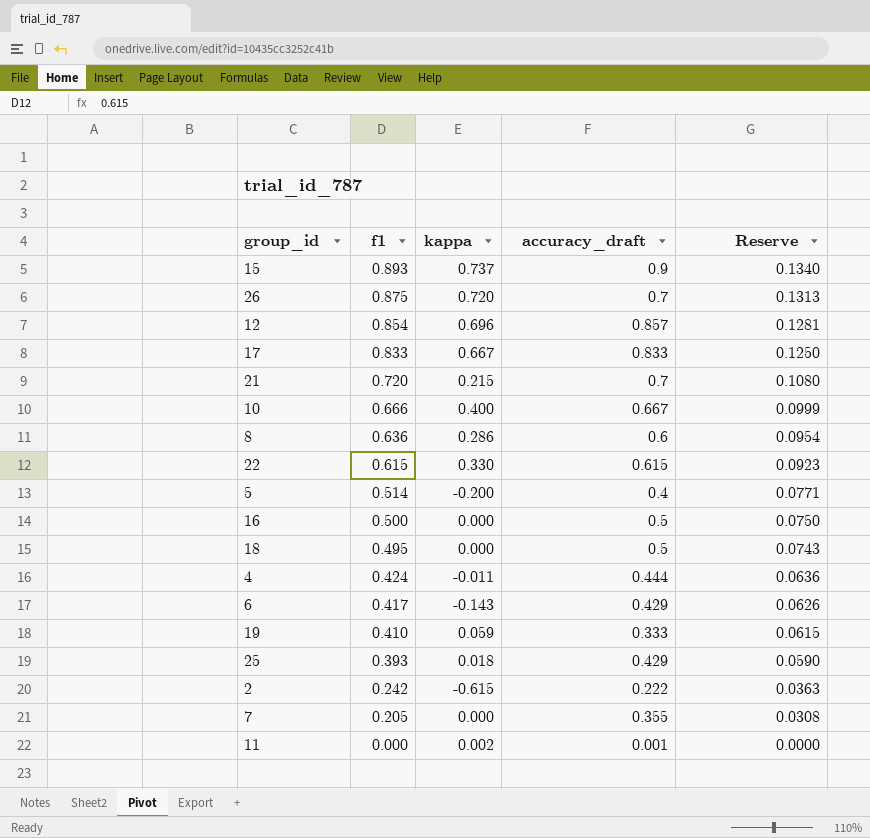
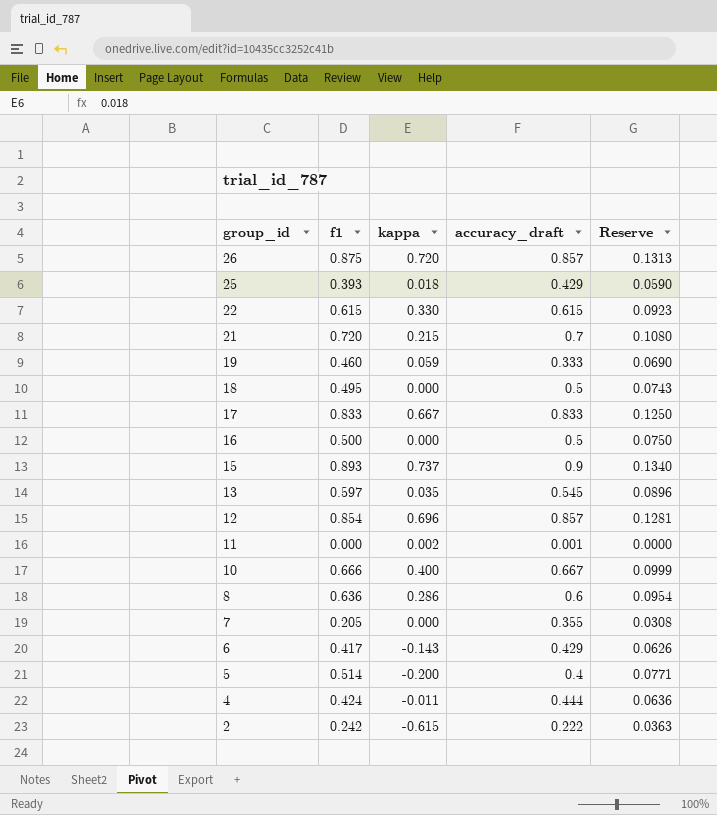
row order: f1 descending -> group_id descending
26 | accuracy_draft: 0.7 -> 0.857
19 | f1: 0.410 -> 0.460
19 | Reserve: 0.0615 -> 0.0690
row 13: none -> 0.597 | 0.035 | 0.545 | 0.0896

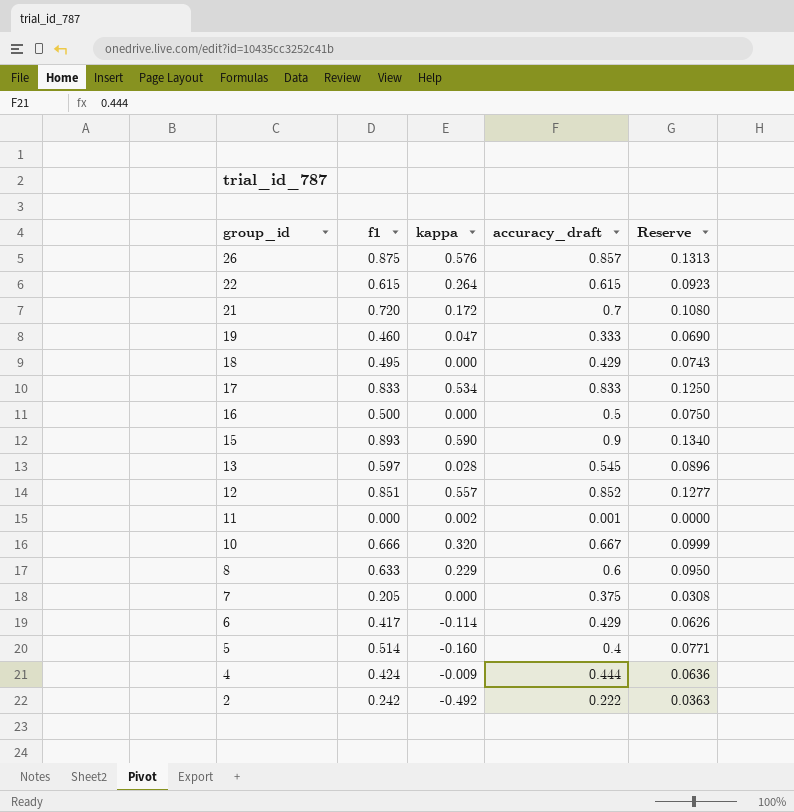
row 25: 0.393 | 0.018 | 0.429 | 0.0590 -> none
26 | kappa: 0.720 -> 0.576
22 | kappa: 0.330 -> 0.264
21 | kappa: 0.215 -> 0.172
19 | kappa: 0.059 -> 0.047
18 | accuracy_draft: 0.5 -> 0.429
17 | kappa: 0.667 -> 0.534
15 | kappa: 0.737 -> 0.590
13 | kappa: 0.035 -> 0.028
12 | f1: 0.854 -> 0.851
12 | kappa: 0.696 -> 0.557
12 | accuracy_draft: 0.857 -> 0.852
12 | Reserve: 0.1281 -> 0.1277
10 | kappa: 0.400 -> 0.320
8 | f1: 0.636 -> 0.633
8 | kappa: 0.286 -> 0.229
8 | Reserve: 0.0954 -> 0.0950
7 | accuracy_draft: 0.355 -> 0.375
6 | kappa: -0.143 -> -0.114
5 | kappa: -0.200 -> -0.160
4 | kappa: -0.011 -> -0.009
2 | kappa: -0.615 -> -0.492

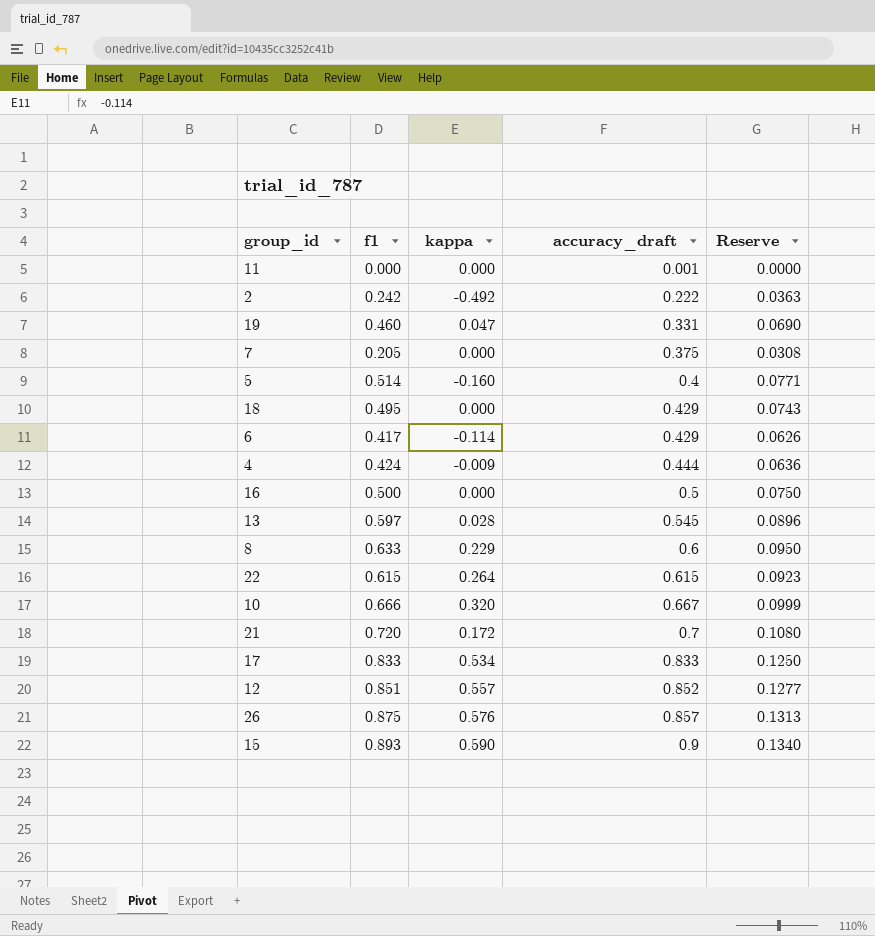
row order: group_id descending -> accuracy_draft ascending
11 | kappa: 0.002 -> 0.000
19 | accuracy_draft: 0.333 -> 0.331

